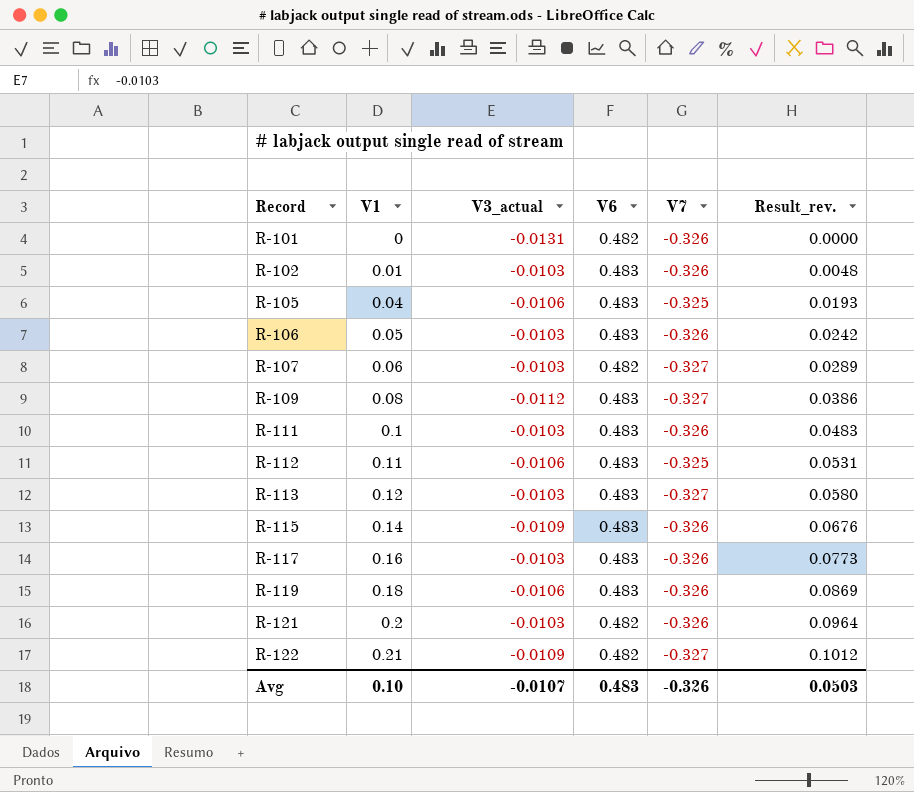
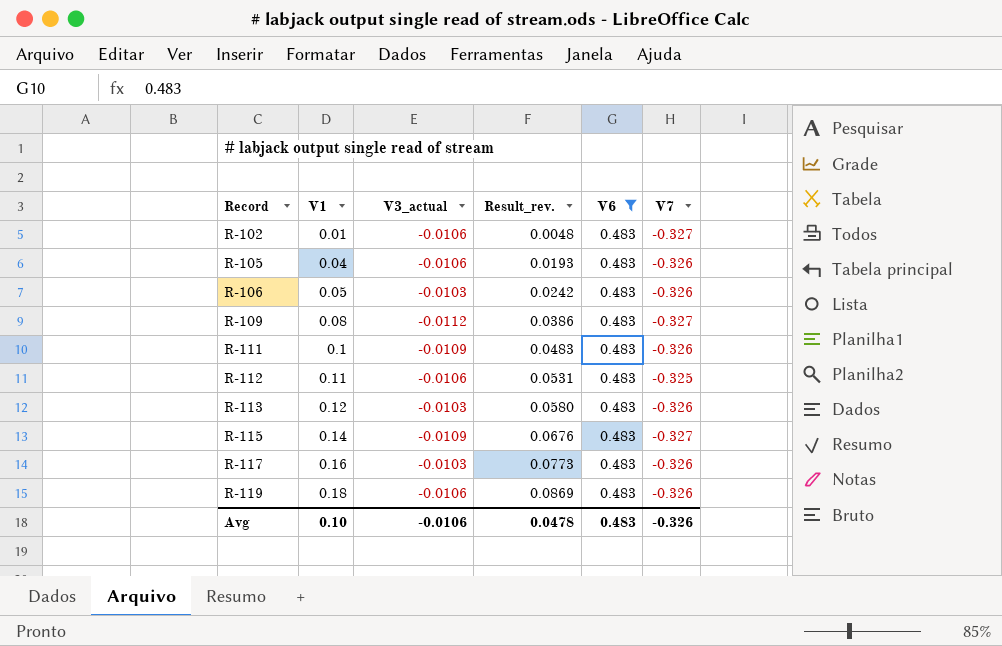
filter: none -> V6 = 0.483
column Result_rev. | position: 6 -> 4
R-102 | V3_actual: -0.0103 -> -0.0106
R-102 | V7: -0.326 -> -0.327
R-105 | V7: -0.325 -> -0.326
R-111 | V3_actual: -0.0103 -> -0.0109
R-113 | V7: -0.327 -> -0.326
R-115 | V7: -0.326 -> -0.327
Avg | V3_actual: -0.0107 -> -0.0106
Avg | Result_rev.: 0.0503 -> 0.0478

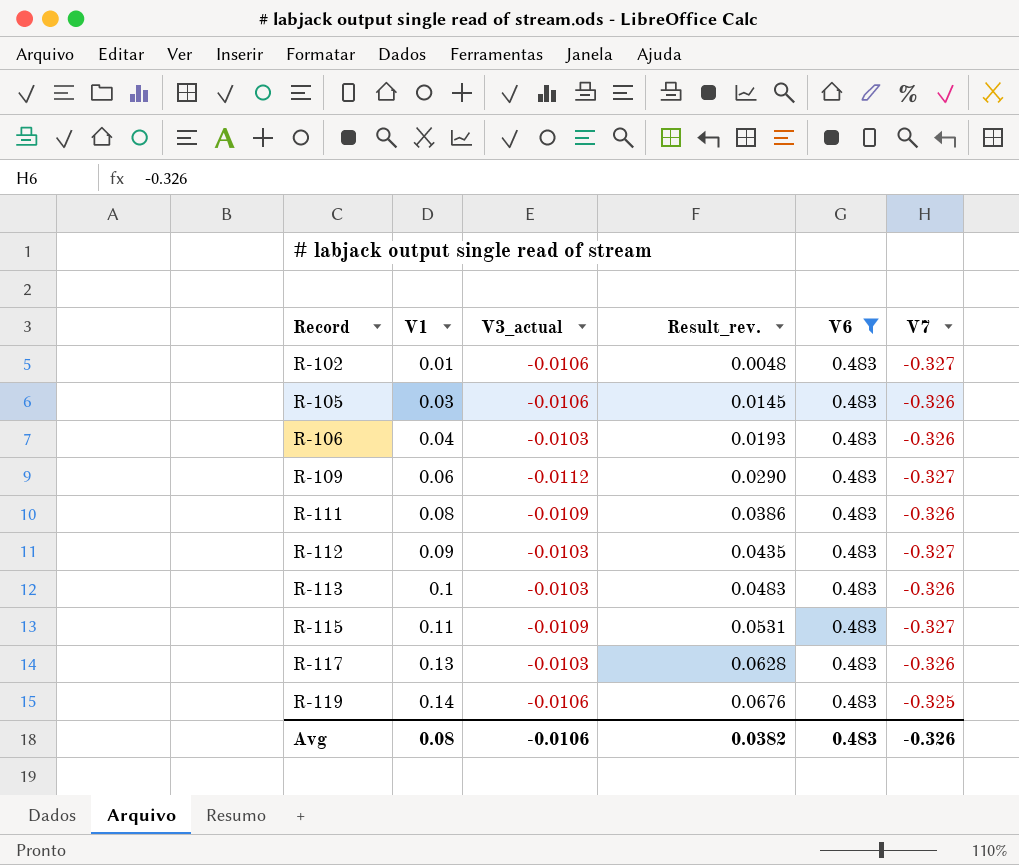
R-105 | V1: 0.04 -> 0.03
R-105 | Result_rev.: 0.0193 -> 0.0145
R-106 | V1: 0.05 -> 0.04
R-106 | Result_rev.: 0.0242 -> 0.0193
R-109 | V1: 0.08 -> 0.06
R-109 | Result_rev.: 0.0386 -> 0.0290
R-111 | V1: 0.1 -> 0.08
R-111 | Result_rev.: 0.0483 -> 0.0386
R-112 | V1: 0.11 -> 0.09
R-112 | V3_actual: -0.0106 -> -0.0103
R-112 | Result_rev.: 0.0531 -> 0.0435
R-112 | V7: -0.325 -> -0.327
R-113 | V1: 0.12 -> 0.1
R-113 | Result_rev.: 0.0580 -> 0.0483
R-115 | V1: 0.14 -> 0.11
R-115 | Result_rev.: 0.0676 -> 0.0531
R-117 | V1: 0.16 -> 0.13
R-117 | Result_rev.: 0.0773 -> 0.0628
R-119 | V1: 0.18 -> 0.14
R-119 | Result_rev.: 0.0869 -> 0.0676
R-119 | V7: -0.326 -> -0.325
Avg | V1: 0.10 -> 0.08
Avg | Result_rev.: 0.0478 -> 0.0382

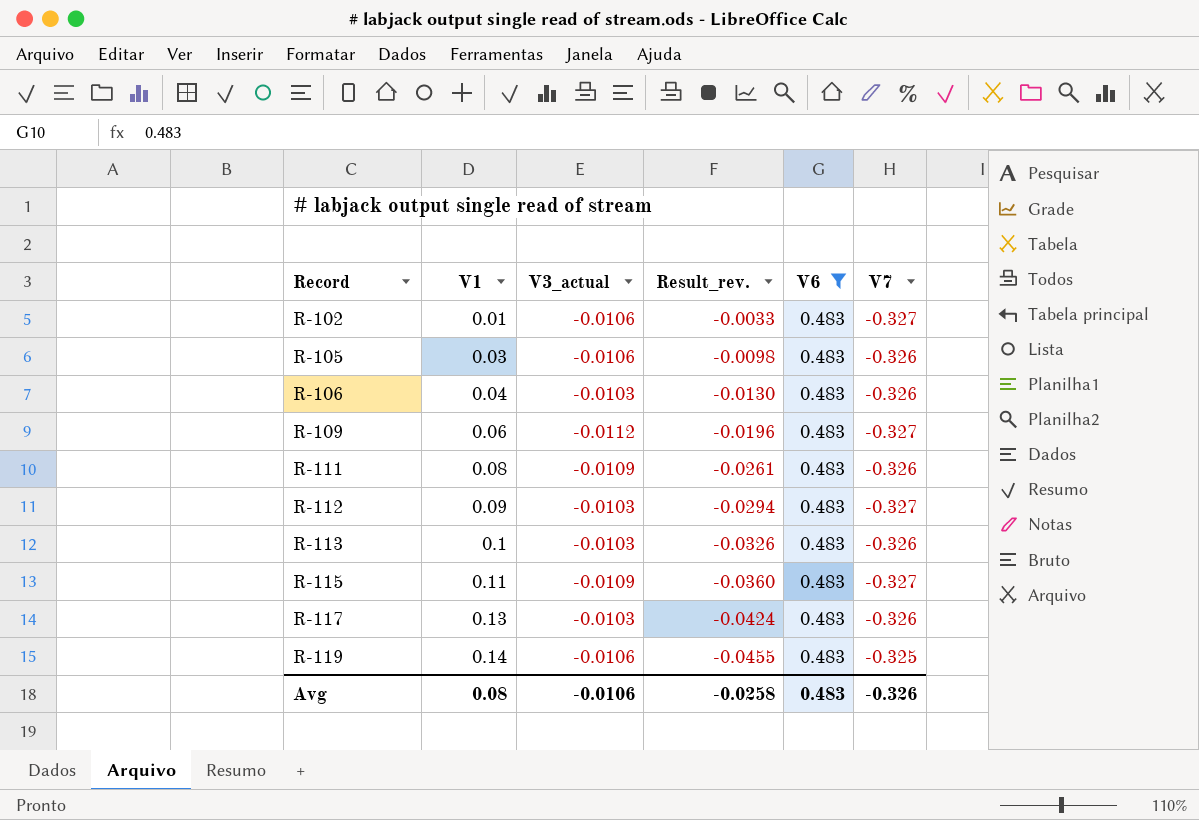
column Result_rev. | formula: [V1] * [V6] -> [V1] * [V7]
Avg | Result_rev.: 0.0382 -> -0.0258

